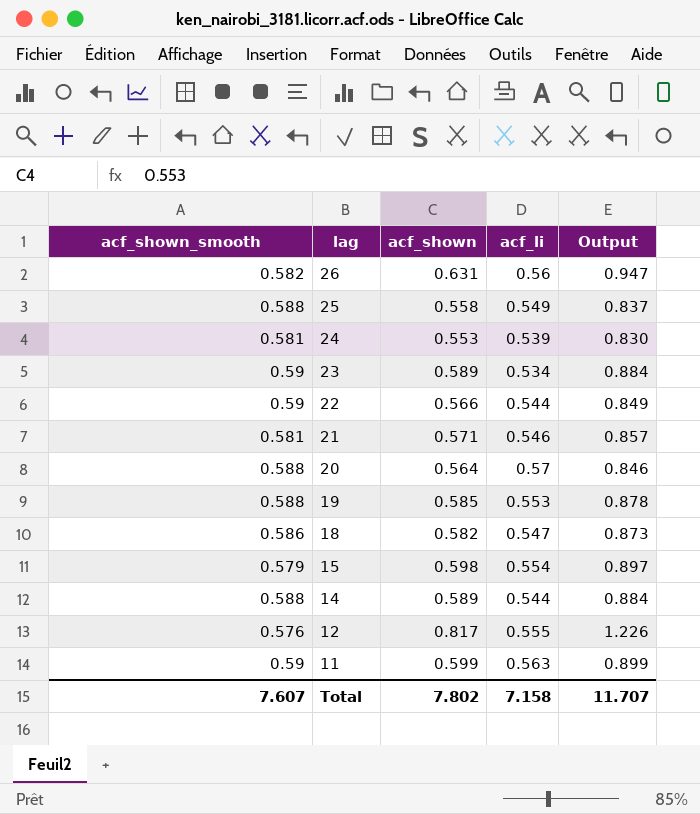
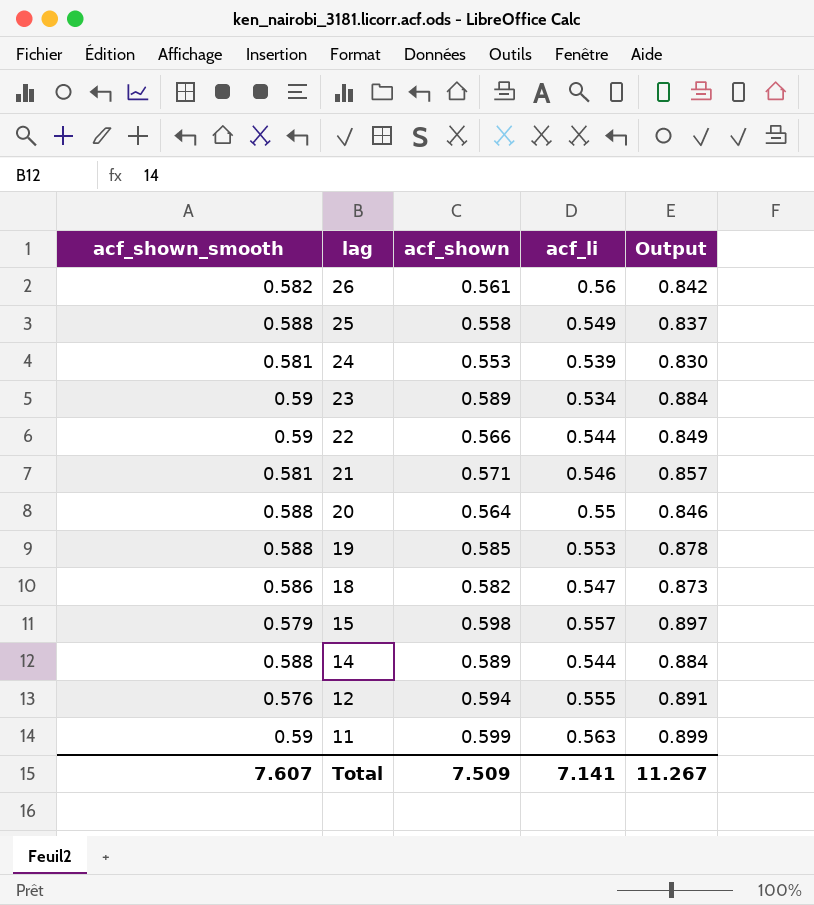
26 | acf_shown: 0.631 -> 0.561
26 | Output: 0.947 -> 0.842
20 | acf_li: 0.57 -> 0.55
15 | acf_li: 0.554 -> 0.557
12 | acf_shown: 0.817 -> 0.594
12 | Output: 1.226 -> 0.891
Total | acf_shown: 7.802 -> 7.509
Total | acf_li: 7.158 -> 7.141
Total | Output: 11.707 -> 11.267

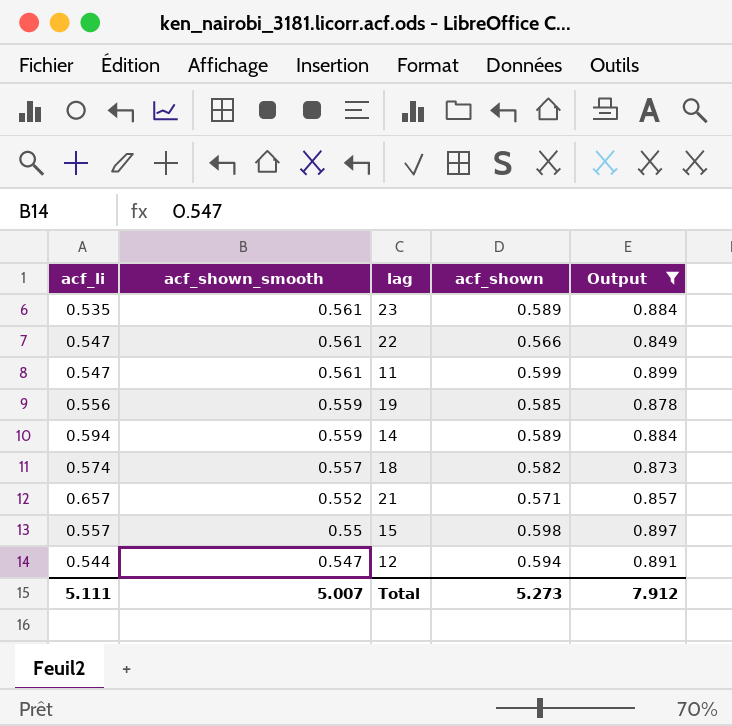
filter: none -> Output >= 0.849
row order: lag descending -> acf_shown_smooth descending
column acf_li | position: 4 -> 1
23 | acf_li: 0.534 -> 0.535
23 | acf_shown_smooth: 0.59 -> 0.561
22 | acf_li: 0.544 -> 0.547
22 | acf_shown_smooth: 0.59 -> 0.561
11 | acf_li: 0.563 -> 0.547
11 | acf_shown_smooth: 0.59 -> 0.561
19 | acf_li: 0.553 -> 0.556
19 | acf_shown_smooth: 0.588 -> 0.559
14 | acf_li: 0.544 -> 0.594
14 | acf_shown_smooth: 0.588 -> 0.559
18 | acf_li: 0.547 -> 0.574
18 | acf_shown_smooth: 0.586 -> 0.557
21 | acf_li: 0.546 -> 0.657
21 | acf_shown_smooth: 0.581 -> 0.552
15 | acf_shown_smooth: 0.579 -> 0.55
12 | acf_li: 0.555 -> 0.544
12 | acf_shown_smooth: 0.576 -> 0.547
Total | acf_li: 7.141 -> 5.111
Total | acf_shown_smooth: 7.607 -> 5.007
Total | acf_shown: 7.509 -> 5.273
Total | Output: 11.267 -> 7.912

